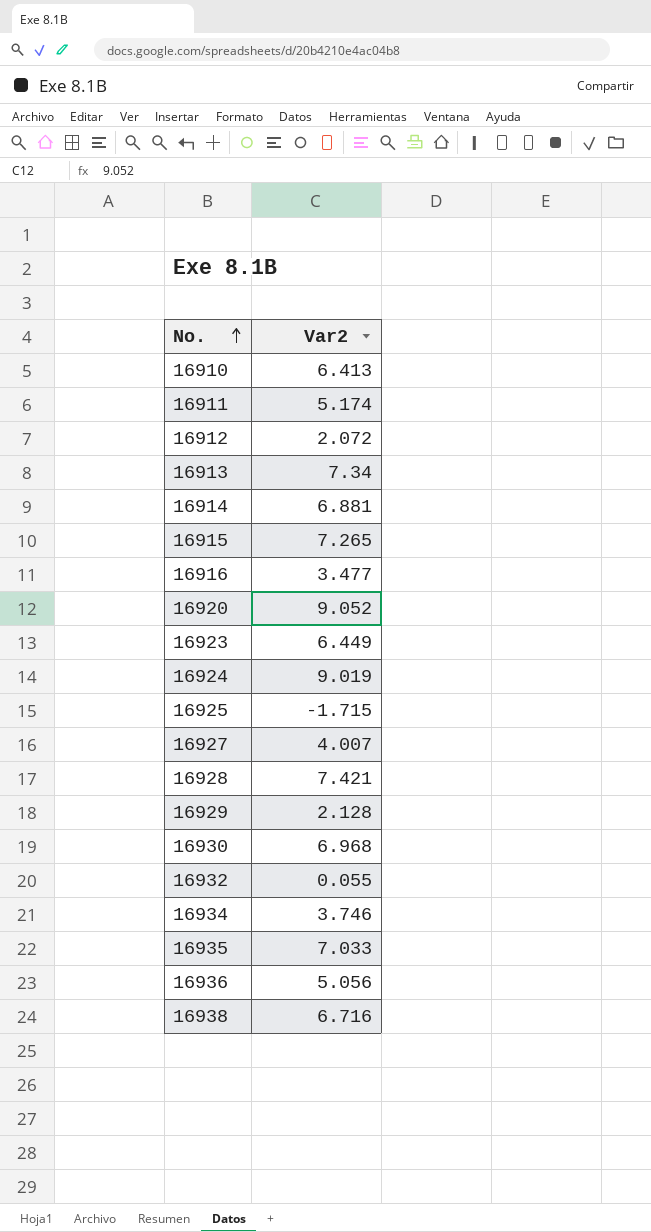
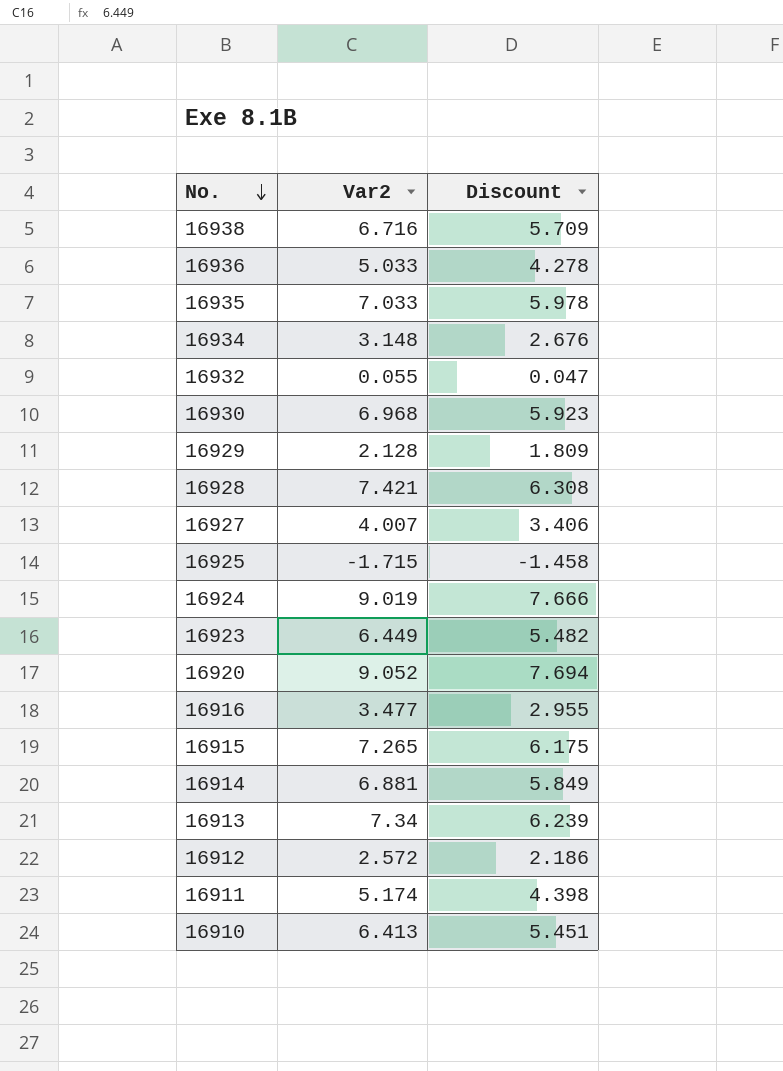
row order: No. ascending -> No. descending
column Discount | formula: none -> [Var2] * 0.85
16936 | Var2: 5.056 -> 5.033
16934 | Var2: 3.746 -> 3.148
16912 | Var2: 2.072 -> 2.572

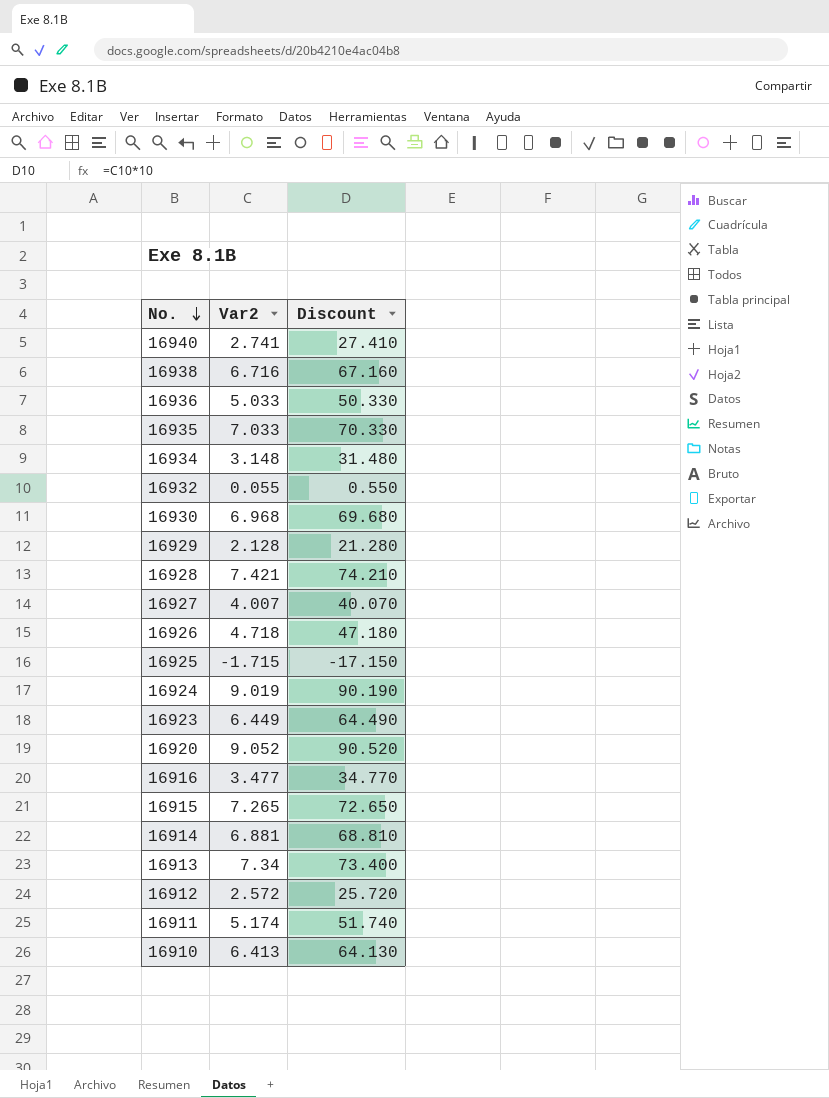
column Discount | formula: [Var2] * 0.85 -> [Var2] * 10
row 16940: none -> 2.741 | 27.410
row 16926: none -> 4.718 | 47.180

